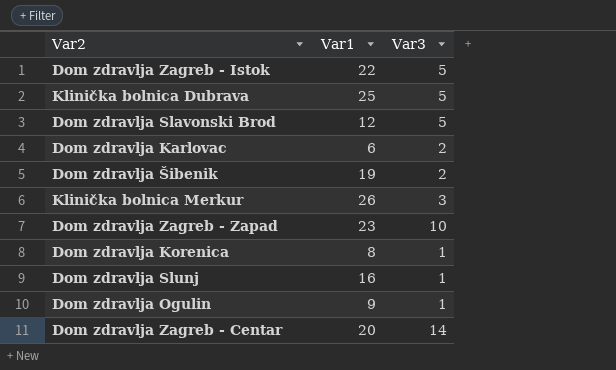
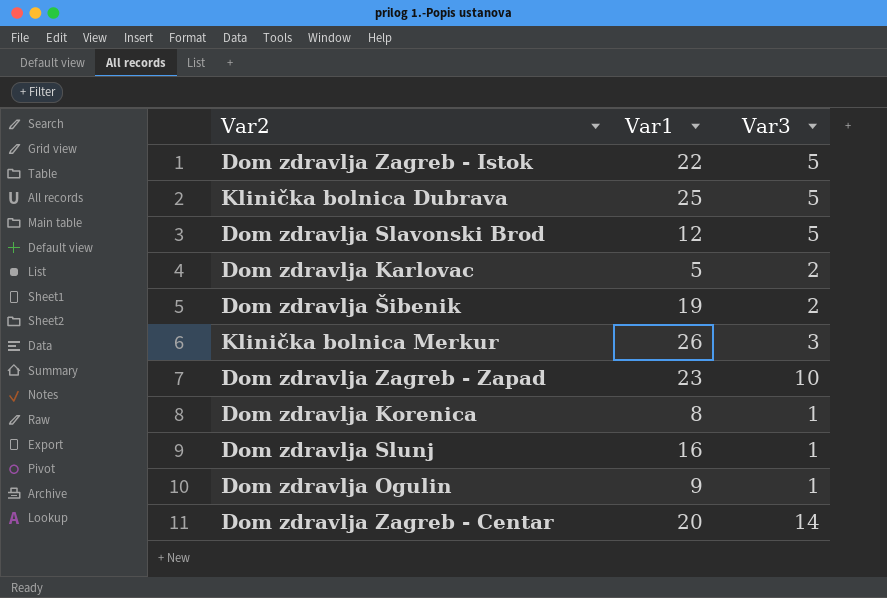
Dom zdravlja Karlovac | Var1: 6 -> 5

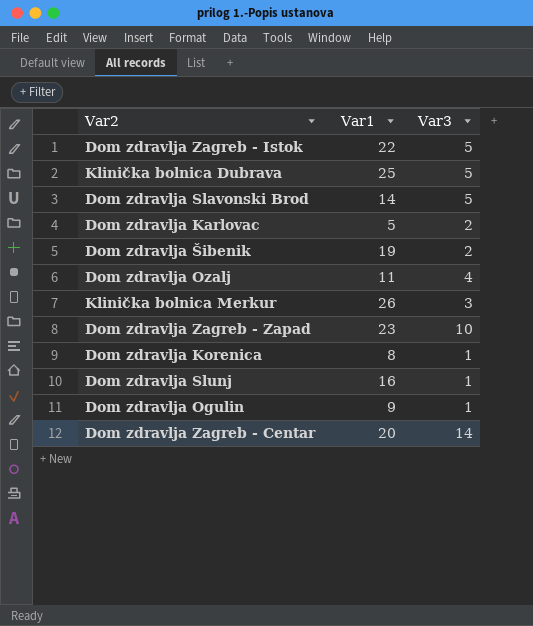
Dom zdravlja Slavonski Brod | Var1: 12 -> 14
row Dom zdravlja Ozalj: none -> 11 | 4

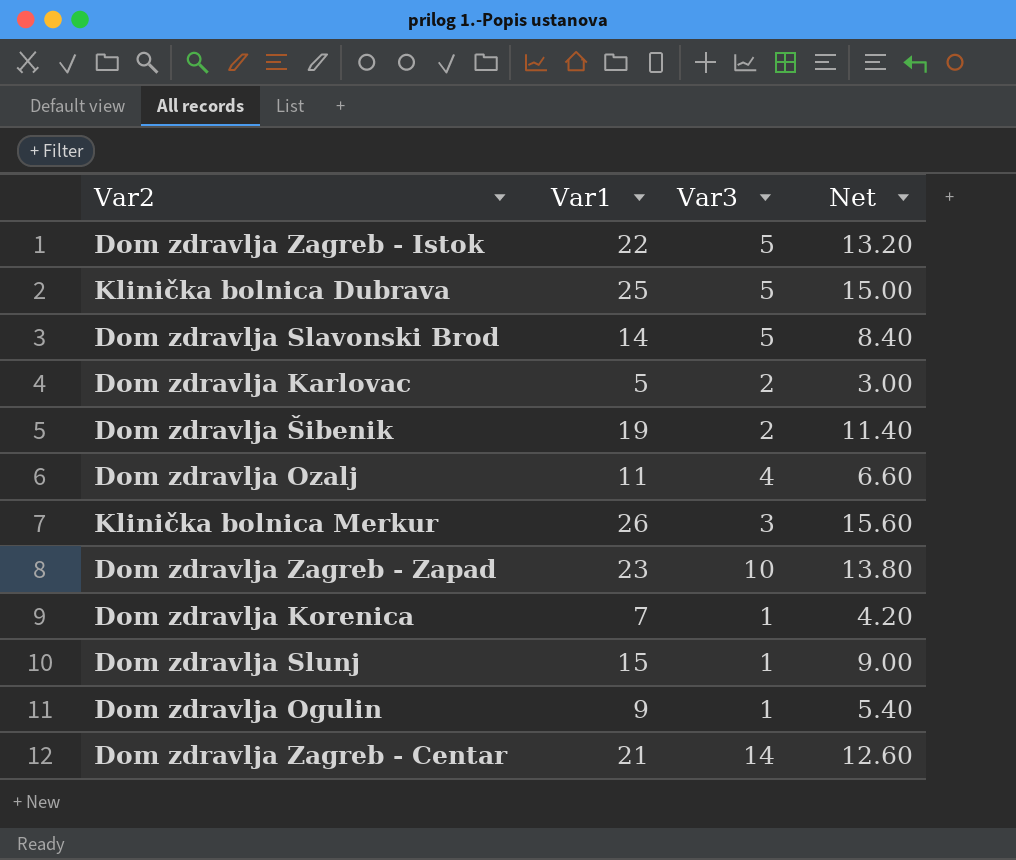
column Net | formula: none -> [Var1] * 0.6
Dom zdravlja Korenica | Var1: 8 -> 7
Dom zdravlja Slunj | Var1: 16 -> 15
Dom zdravlja Zagreb - Centar | Var1: 20 -> 21

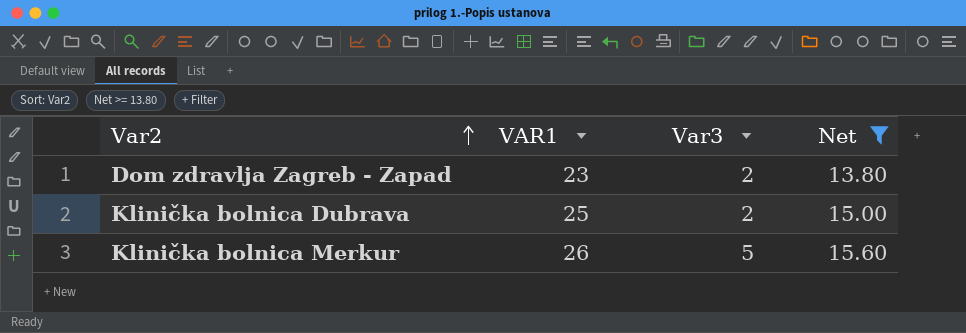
filter: none -> Net >= 13.80
row order: none -> Var2 ascending
column name: Var1 -> VAR1
Dom zdravlja Zagreb - Zapad | Var3: 10 -> 2
Klinička bolnica Dubrava | Var3: 5 -> 2
Klinička bolnica Merkur | Var3: 3 -> 5

